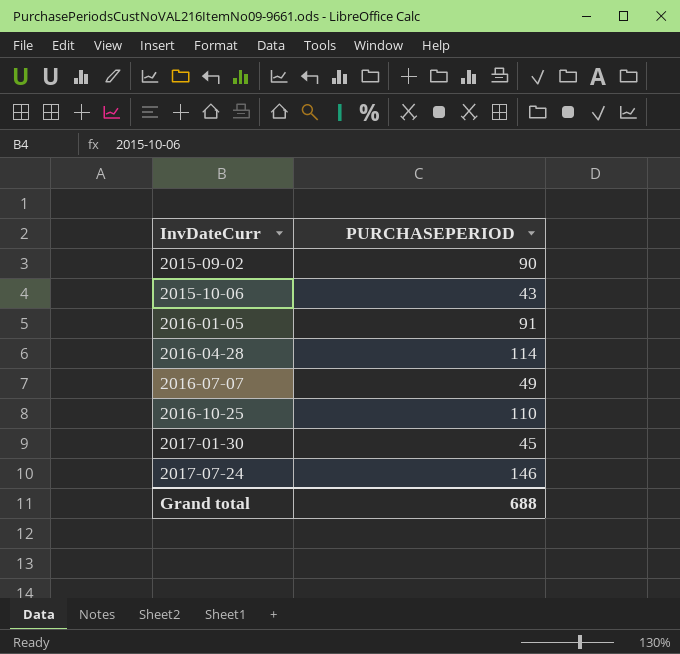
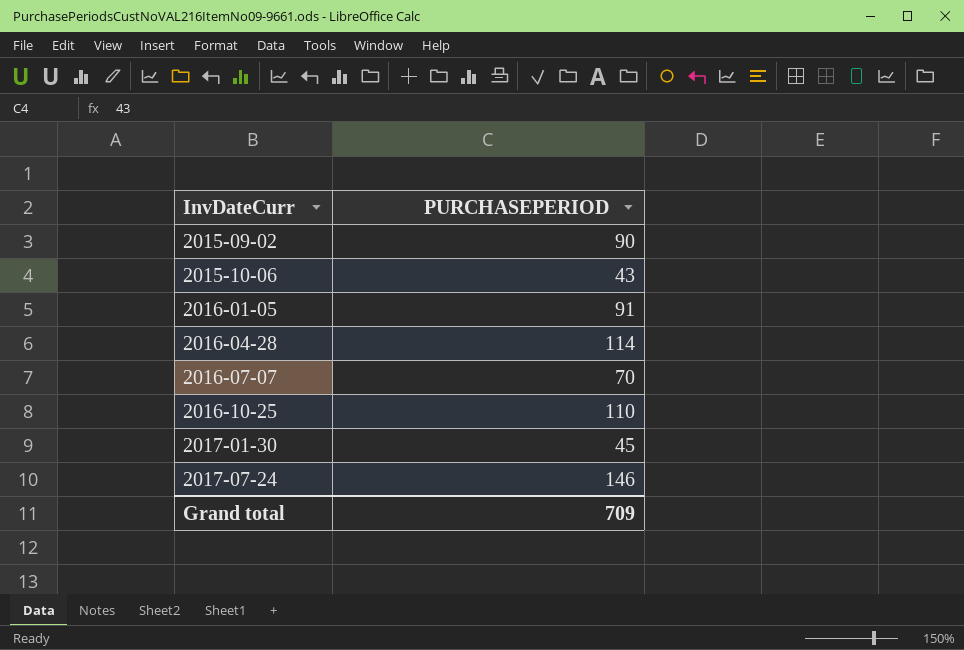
2016-07-07 | PURCHASEPERIOD: 49 -> 70
Grand total | PURCHASEPERIOD: 688 -> 709

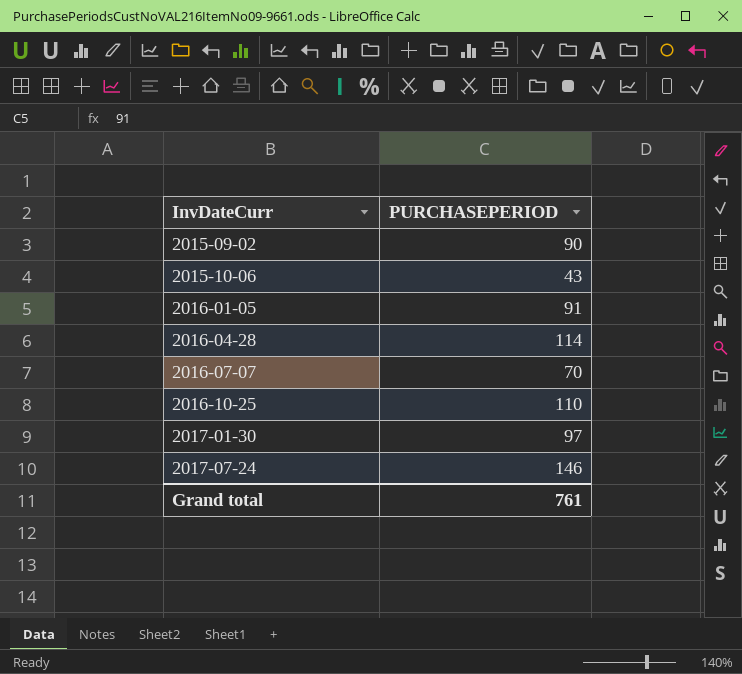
2017-01-30 | PURCHASEPERIOD: 45 -> 97
Grand total | PURCHASEPERIOD: 709 -> 761

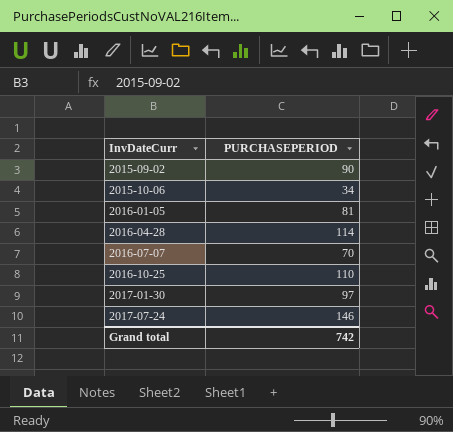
2015-10-06 | PURCHASEPERIOD: 43 -> 34
2016-01-05 | PURCHASEPERIOD: 91 -> 81
Grand total | PURCHASEPERIOD: 761 -> 742

